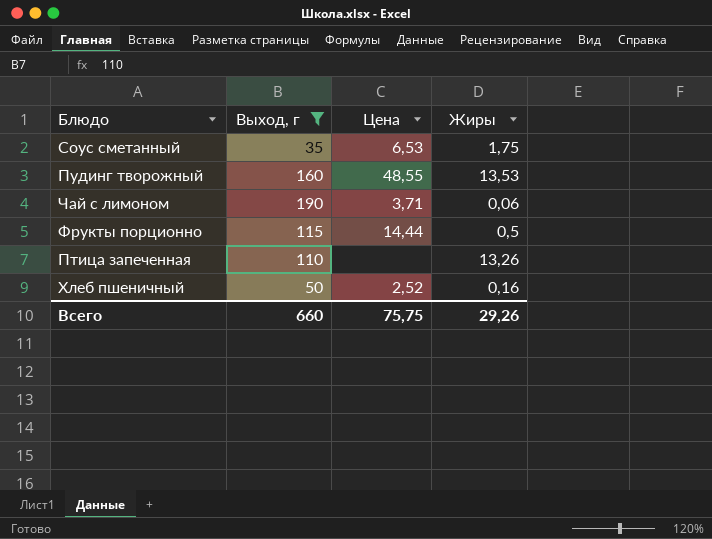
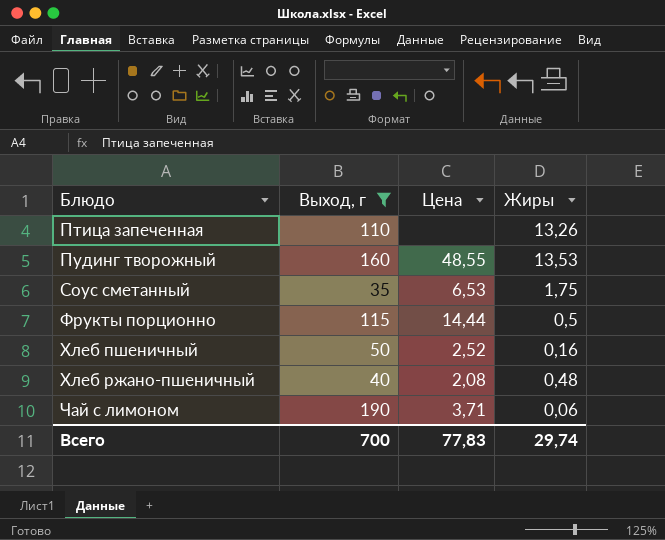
row order: none -> Блюдо ascending
row Хлеб ржано-пшеничный: none -> 40 | 2,08 | 0,48
Всего | Выход, г: 660 -> 700
Всего | Цена: 75,75 -> 77,83
Всего | Жиры: 29,26 -> 29,74

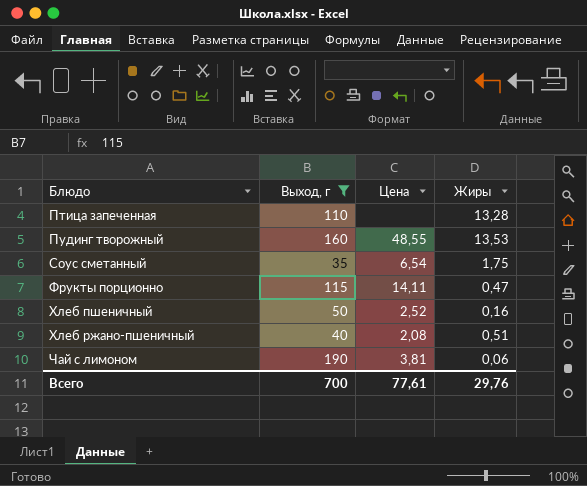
Птица запеченная | Жиры: 13,26 -> 13,28
Соус сметанный | Цена: 6,53 -> 6,54
Фрукты порционно | Цена: 14,44 -> 14,11
Фрукты порционно | Жиры: 0,5 -> 0,47
Хлеб ржано-пшеничный | Жиры: 0,48 -> 0,51
Чай с лимоном | Цена: 3,71 -> 3,81
Всего | Цена: 77,83 -> 77,61
Всего | Жиры: 29,74 -> 29,76

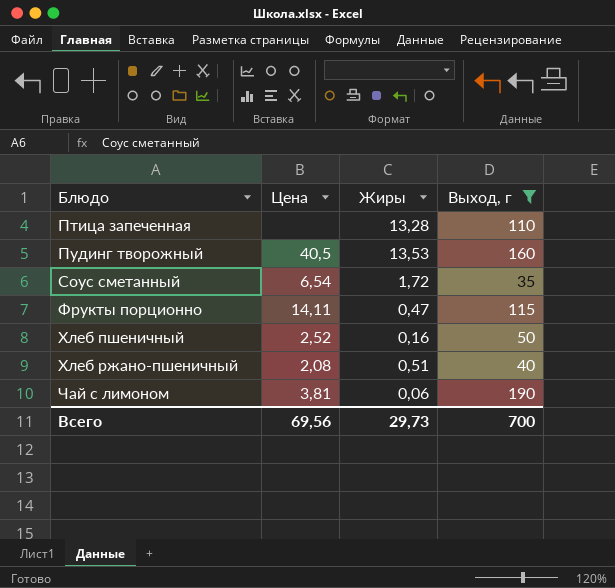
column Выход, г | position: 2 -> 4
Пудинг творожный | Цена: 48,55 -> 40,5
Соус сметанный | Жиры: 1,75 -> 1,72
Всего | Цена: 77,61 -> 69,56
Всего | Жиры: 29,76 -> 29,73

